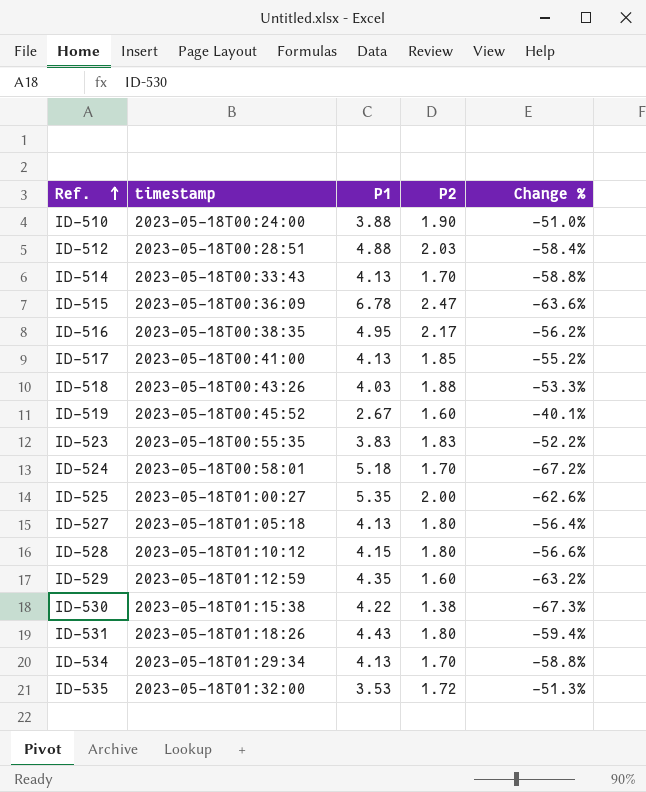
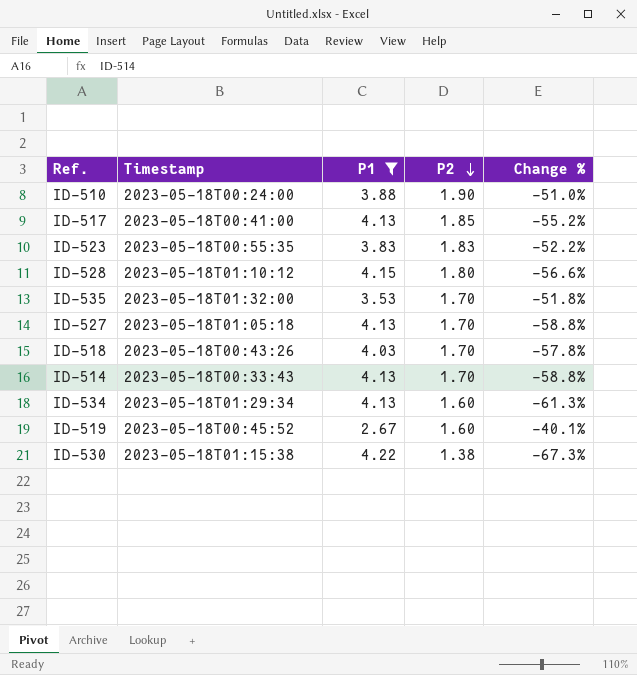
filter: none -> P1 <= 4.22
row order: Ref. ascending -> P2 descending
column name: timestamp -> Timestamp
ID-535 | P2: 1.72 -> 1.70
ID-535 | Change %: -51.3% -> -51.8%
ID-527 | P2: 1.80 -> 1.70
ID-527 | Change %: -56.4% -> -58.8%
ID-518 | P2: 1.88 -> 1.70
ID-518 | Change %: -53.3% -> -57.8%
ID-534 | P2: 1.70 -> 1.60
ID-534 | Change %: -58.8% -> -61.3%

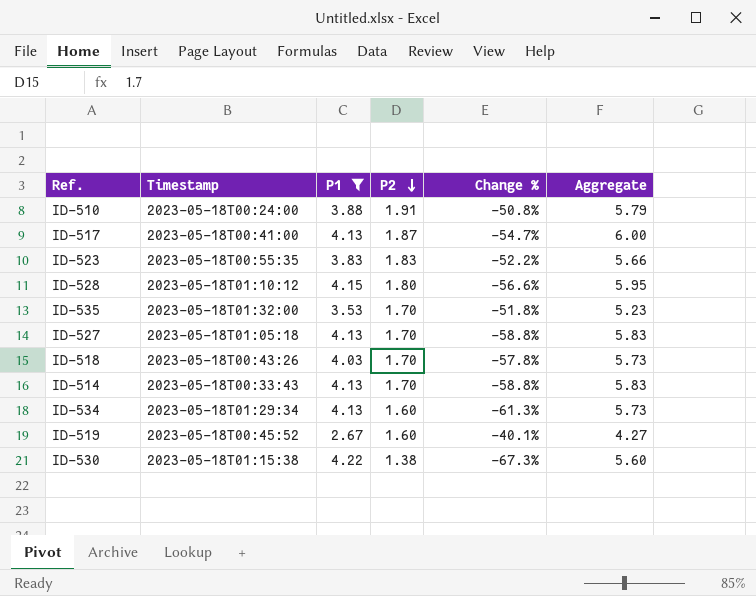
column Aggregate | formula: none -> [P1] + [P2]
ID-510 | P2: 1.90 -> 1.91
ID-510 | Change %: -51.0% -> -50.8%
ID-517 | P2: 1.85 -> 1.87
ID-517 | Change %: -55.2% -> -54.7%

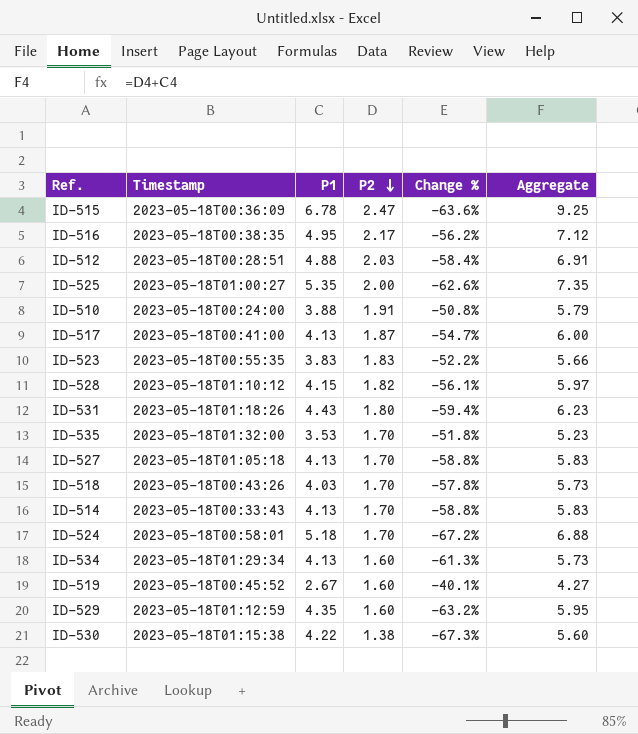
filter: P1 <= 4.22 -> none
ID-528 | P2: 1.80 -> 1.82
ID-528 | Change %: -56.6% -> -56.1%
ID-528 | Aggregate: 5.95 -> 5.97

